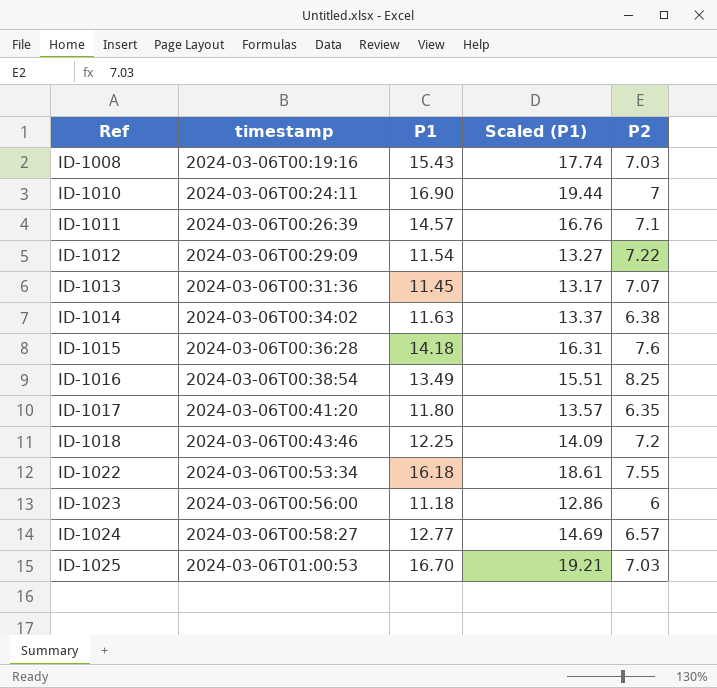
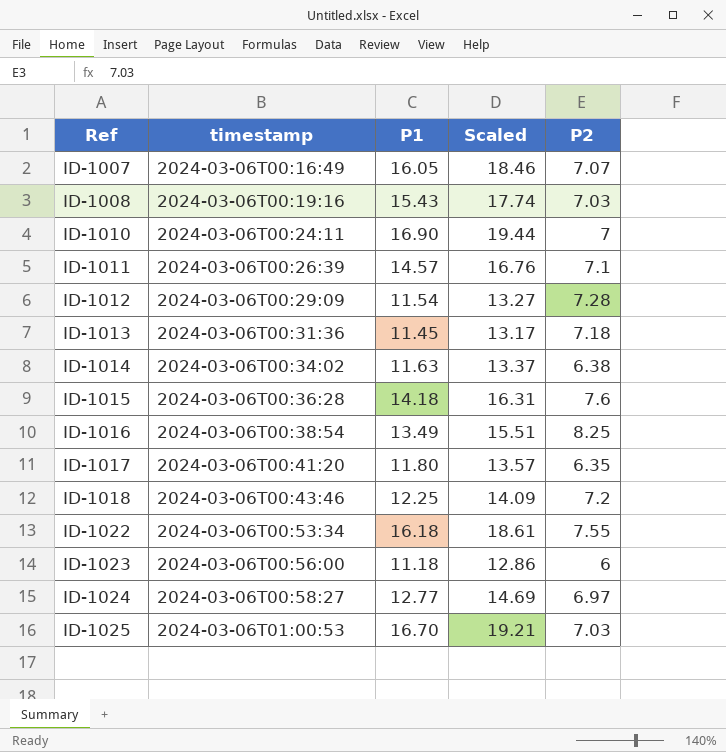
column name: Scaled (P1) -> Scaled
row ID-1007: none -> 2024-03-06T00:16:49 | 16.05 | 18.46 | 7.07
ID-1012 | P2: 7.22 -> 7.28
ID-1013 | P2: 7.07 -> 7.18
ID-1024 | P2: 6.57 -> 6.97

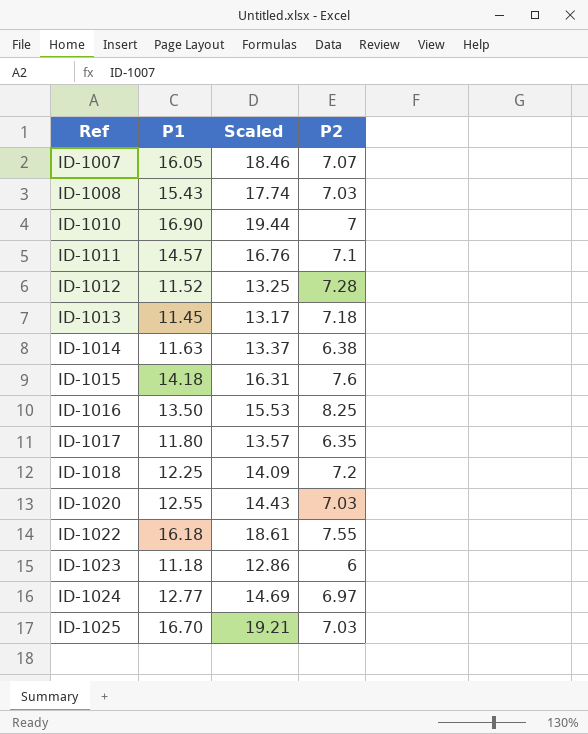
column timestamp | position: 2 -> none
ID-1012 | P1: 11.54 -> 11.52
ID-1012 | Scaled: 13.27 -> 13.25
ID-1016 | P1: 13.49 -> 13.50
ID-1016 | Scaled: 15.51 -> 15.53
row ID-1020: none -> 12.55 | 14.43 | 7.03

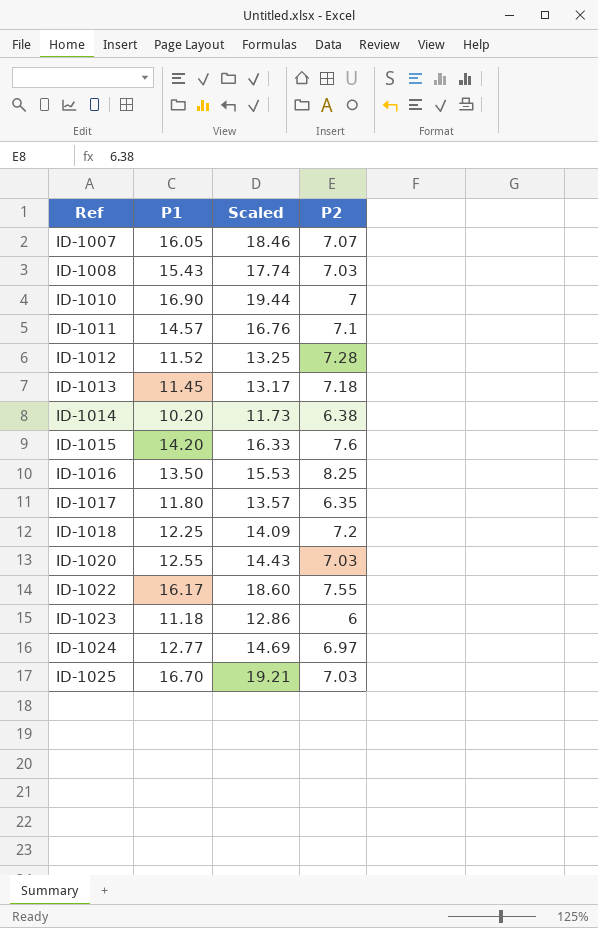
ID-1014 | P1: 11.63 -> 10.20
ID-1014 | Scaled: 13.37 -> 11.73
ID-1015 | P1: 14.18 -> 14.20
ID-1015 | Scaled: 16.31 -> 16.33
ID-1022 | P1: 16.18 -> 16.17
ID-1022 | Scaled: 18.61 -> 18.60

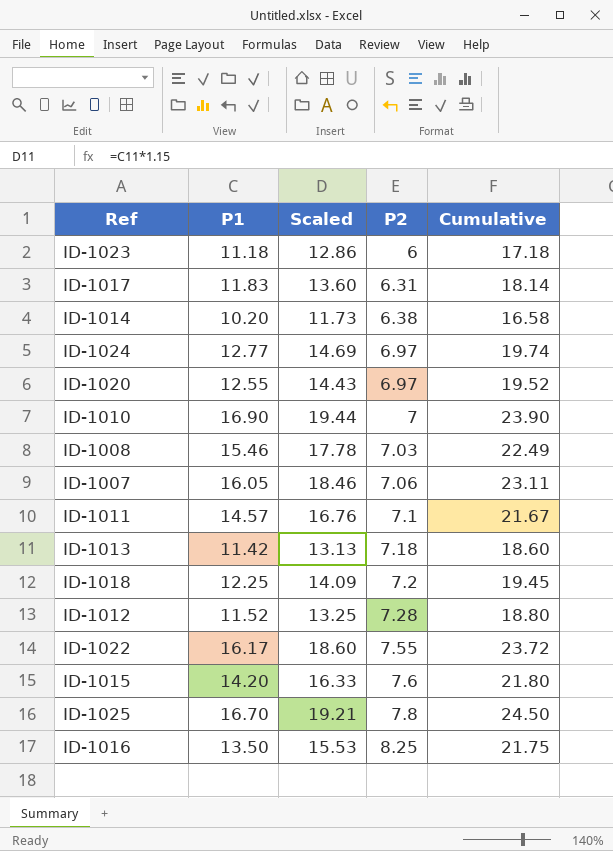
row order: Ref ascending -> P2 ascending
column Cumulative | formula: none -> [P1] + [P2]
ID-1017 | P1: 11.80 -> 11.83
ID-1017 | Scaled: 13.57 -> 13.60
ID-1017 | P2: 6.35 -> 6.31
ID-1020 | P2: 7.03 -> 6.97
ID-1008 | P1: 15.43 -> 15.46
ID-1008 | Scaled: 17.74 -> 17.78
ID-1007 | P2: 7.07 -> 7.06
ID-1013 | P1: 11.45 -> 11.42
ID-1013 | Scaled: 13.17 -> 13.13
ID-1025 | P2: 7.03 -> 7.8

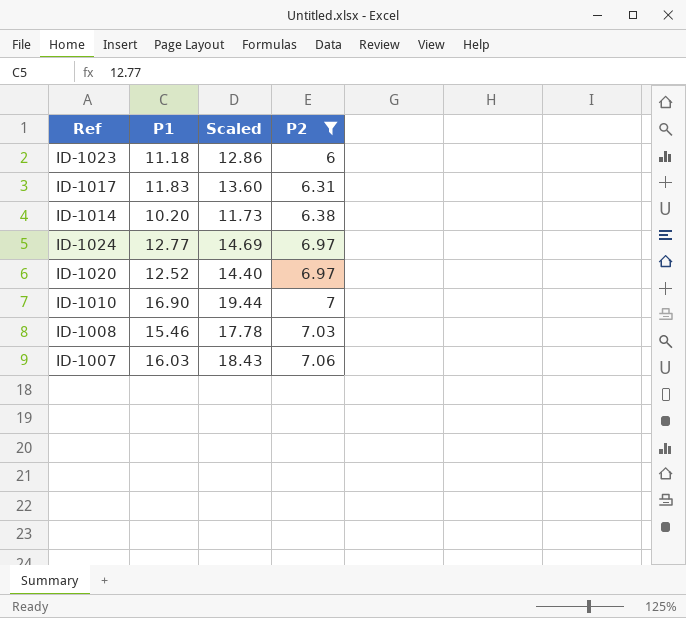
filter: none -> P2 <= 7.06
column Cumulative | formula: [P1] + [P2] -> none
ID-1020 | P1: 12.55 -> 12.52
ID-1020 | Scaled: 14.43 -> 14.40
ID-1007 | P1: 16.05 -> 16.03
ID-1007 | Scaled: 18.46 -> 18.43

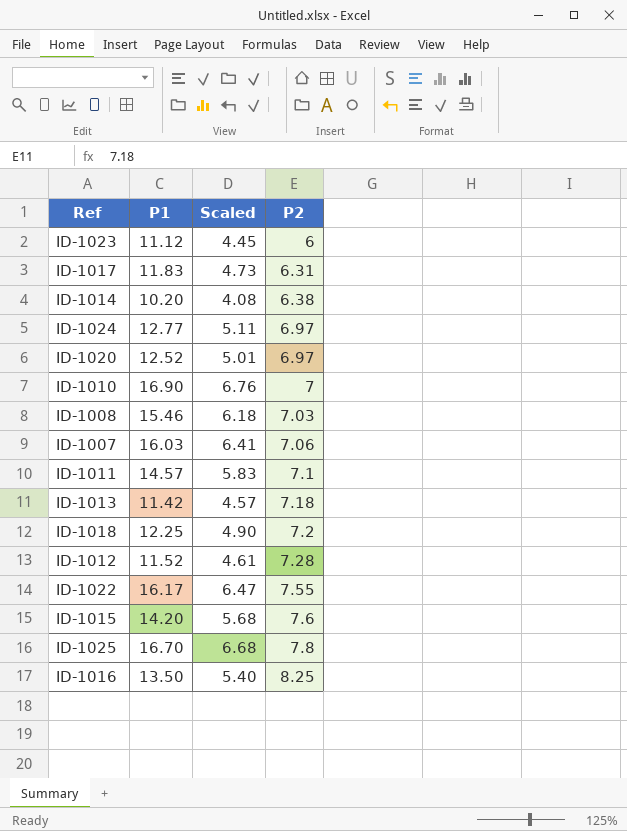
filter: P2 <= 7.06 -> none
column Scaled | formula: [P1] * 1.15 -> [P1] * 0.4
ID-1023 | P1: 11.18 -> 11.12

